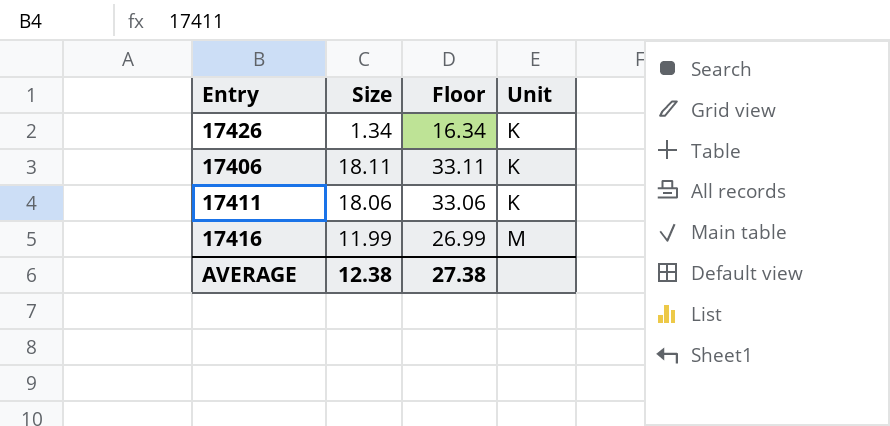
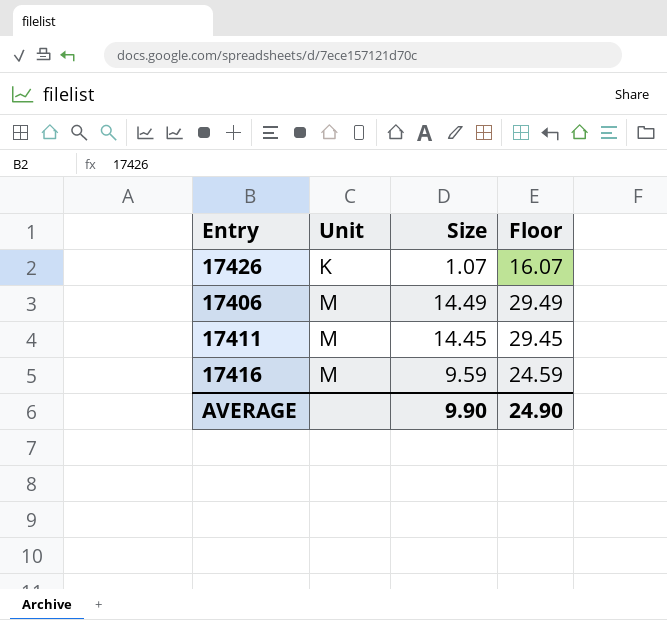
column Unit | position: 4 -> 2
17426 | Size: 1.34 -> 1.07
17426 | Floor: 16.34 -> 16.07
17406 | Unit: K -> M
17406 | Size: 18.11 -> 14.49
17406 | Floor: 33.11 -> 29.49
17411 | Unit: K -> M
17411 | Size: 18.06 -> 14.45
17411 | Floor: 33.06 -> 29.45
17416 | Size: 11.99 -> 9.59
17416 | Floor: 26.99 -> 24.59
AVERAGE | Size: 12.38 -> 9.90
AVERAGE | Floor: 27.38 -> 24.90

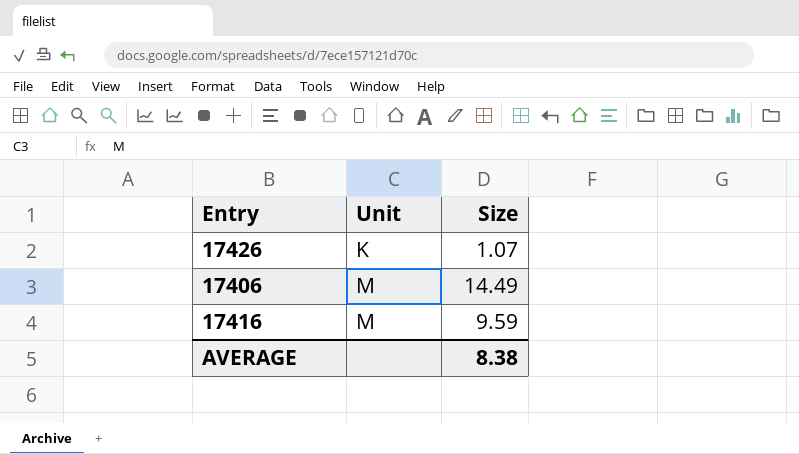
column Floor | formula: [Size] + 15 -> none
row 17411: M | 14.45 | 29.45 -> none
AVERAGE | Size: 9.90 -> 8.38

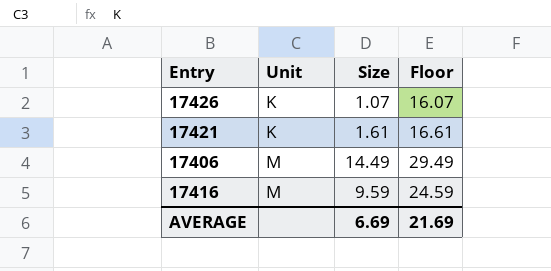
column Floor | formula: none -> [Size] + 15
row 17421: none -> K | 1.61 | 16.61
AVERAGE | Size: 8.38 -> 6.69

